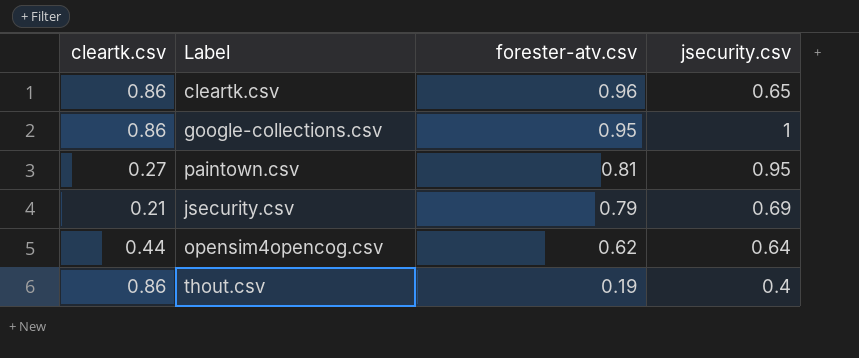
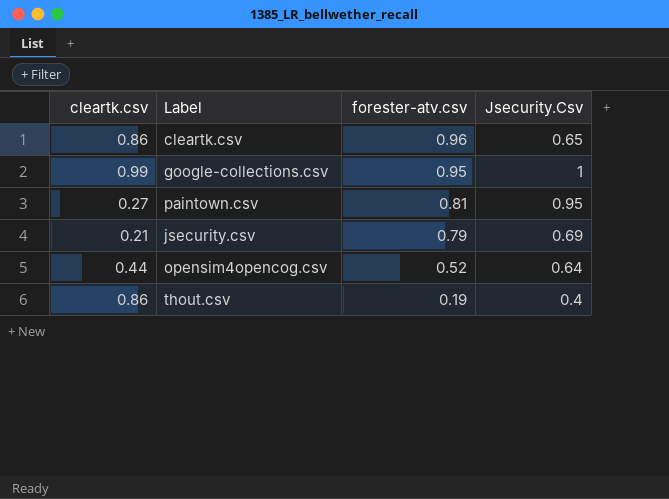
column name: jsecurity.csv -> Jsecurity.Csv
google-collections.csv | cleartk.csv: 0.86 -> 0.99
opensim4opencog.csv | forester-atv.csv: 0.62 -> 0.52

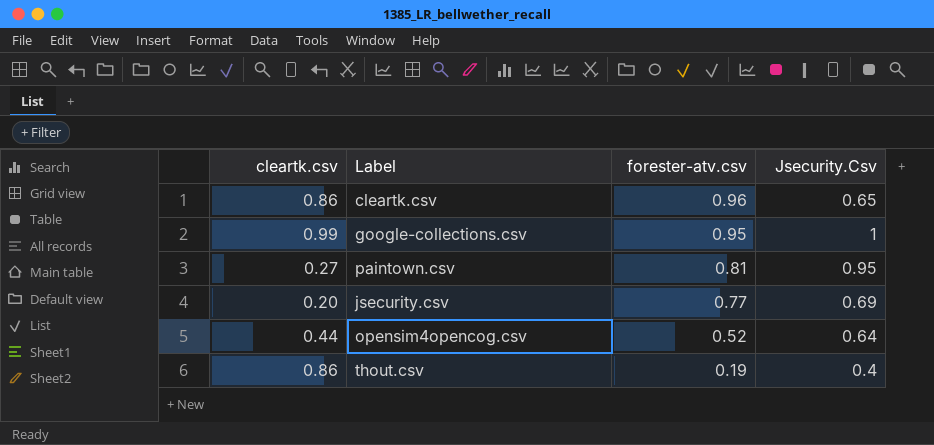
jsecurity.csv | cleartk.csv: 0.21 -> 0.20
jsecurity.csv | forester-atv.csv: 0.79 -> 0.77

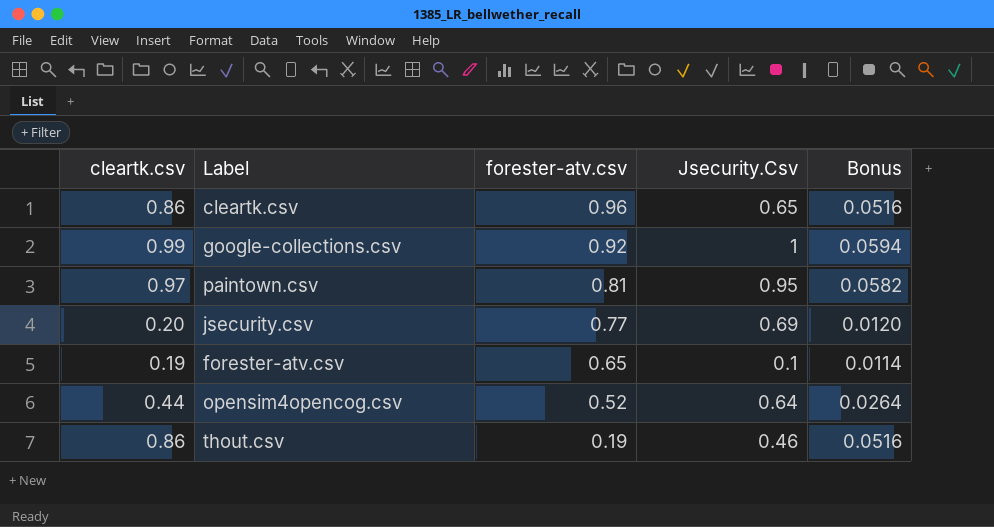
column Bonus | formula: none -> [cleartk.csv] * 0.06
google-collections.csv | forester-atv.csv: 0.95 -> 0.92
paintown.csv | cleartk.csv: 0.27 -> 0.97
row forester-atv.csv: none -> 0.19 | 0.65 | 0.1 | 0.0114
thout.csv | Jsecurity.Csv: 0.4 -> 0.46

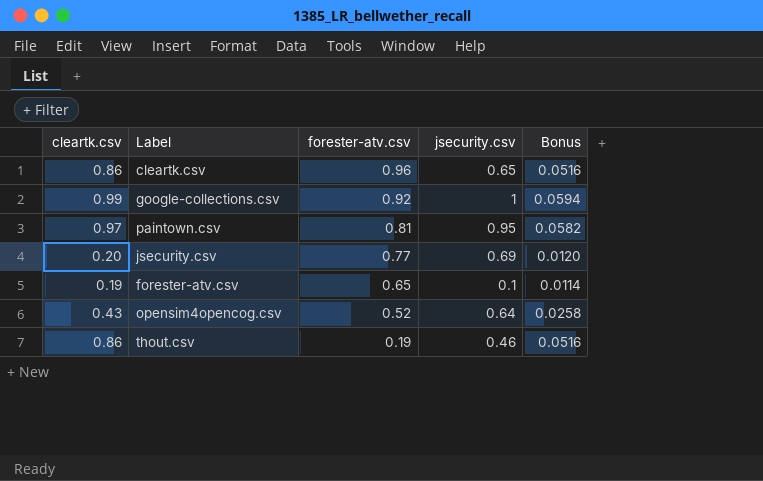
column name: Jsecurity.Csv -> jsecurity.csv
opensim4opencog.csv | cleartk.csv: 0.44 -> 0.43
opensim4opencog.csv | Bonus: 0.0264 -> 0.0258

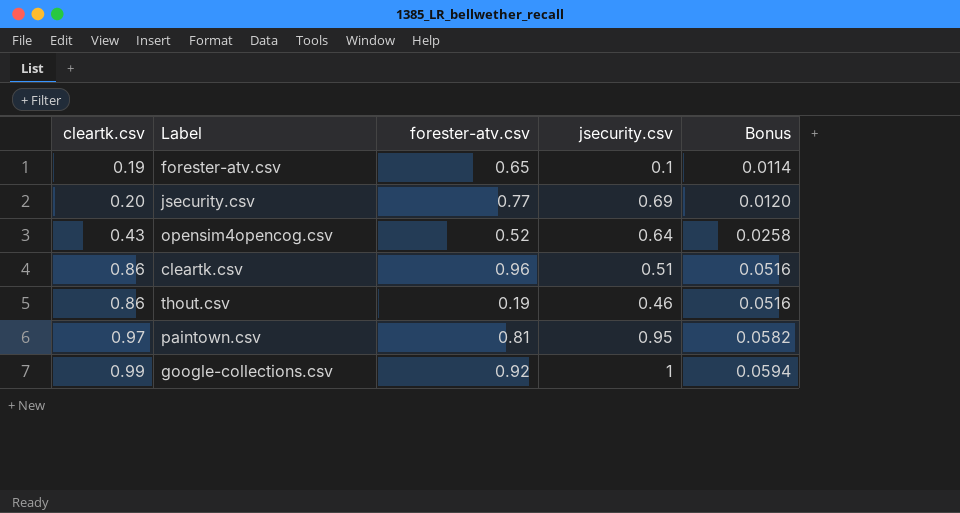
row order: forester-atv.csv descending -> cleartk.csv ascending
cleartk.csv | jsecurity.csv: 0.65 -> 0.51

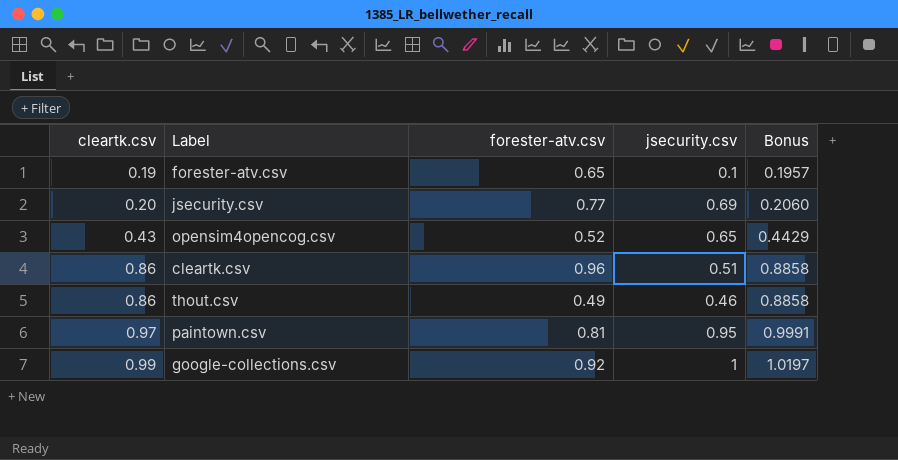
column Bonus | formula: [cleartk.csv] * 0.06 -> [cleartk.csv] * 1.03
opensim4opencog.csv | jsecurity.csv: 0.64 -> 0.65
thout.csv | forester-atv.csv: 0.19 -> 0.49

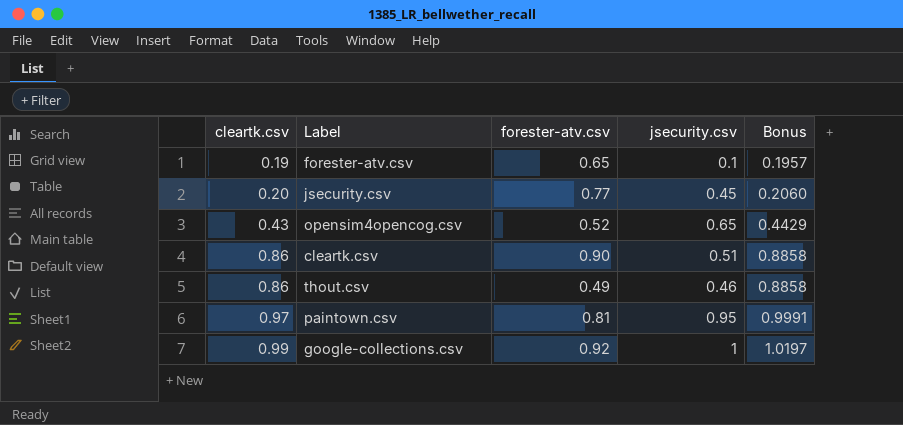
jsecurity.csv | jsecurity.csv: 0.69 -> 0.45
cleartk.csv | forester-atv.csv: 0.96 -> 0.90

